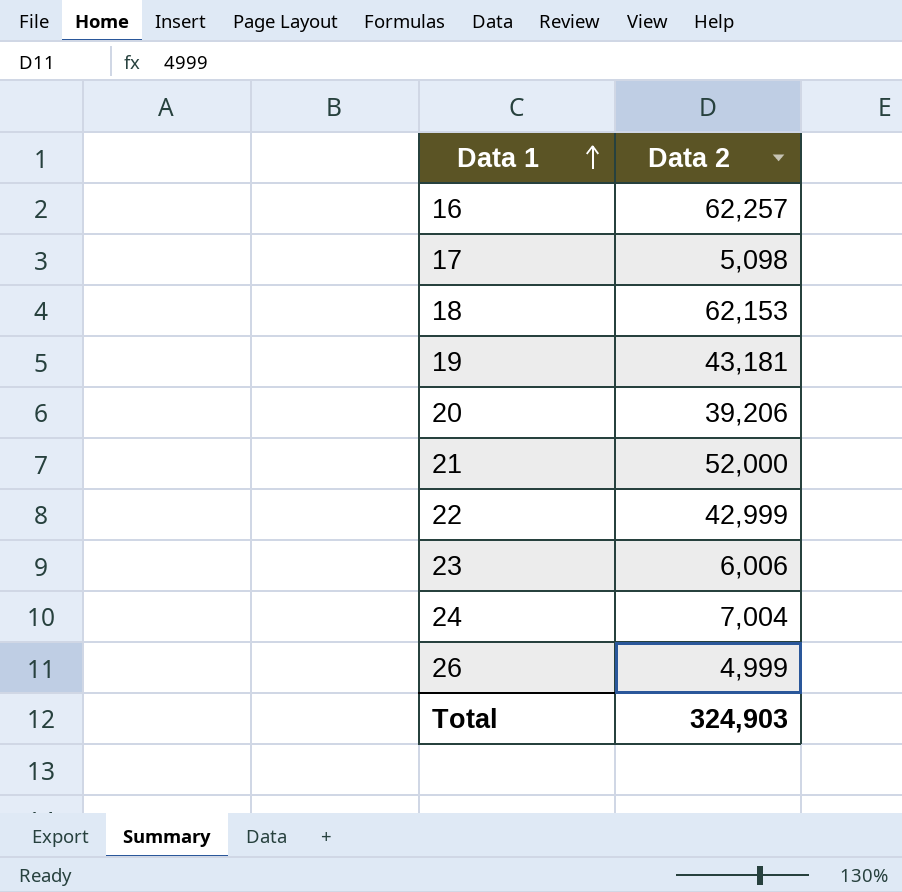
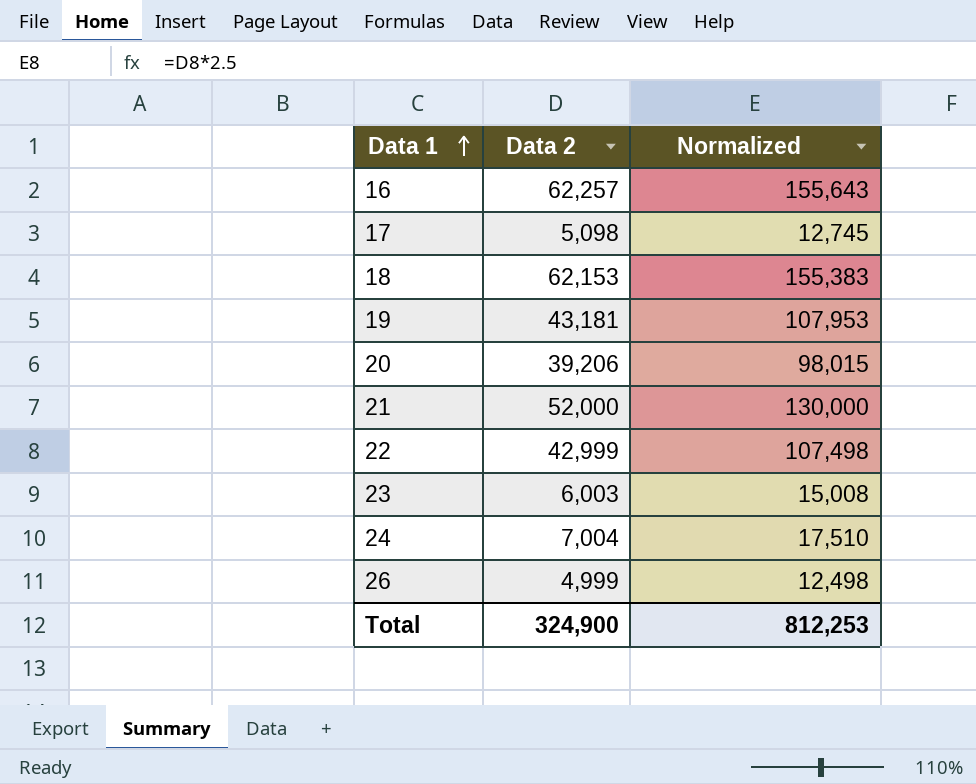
column Normalized | formula: none -> [Data 2] * 2.5
23 | Data 2: 6,006 -> 6,003
Total | Data 2: 324,903 -> 324,900

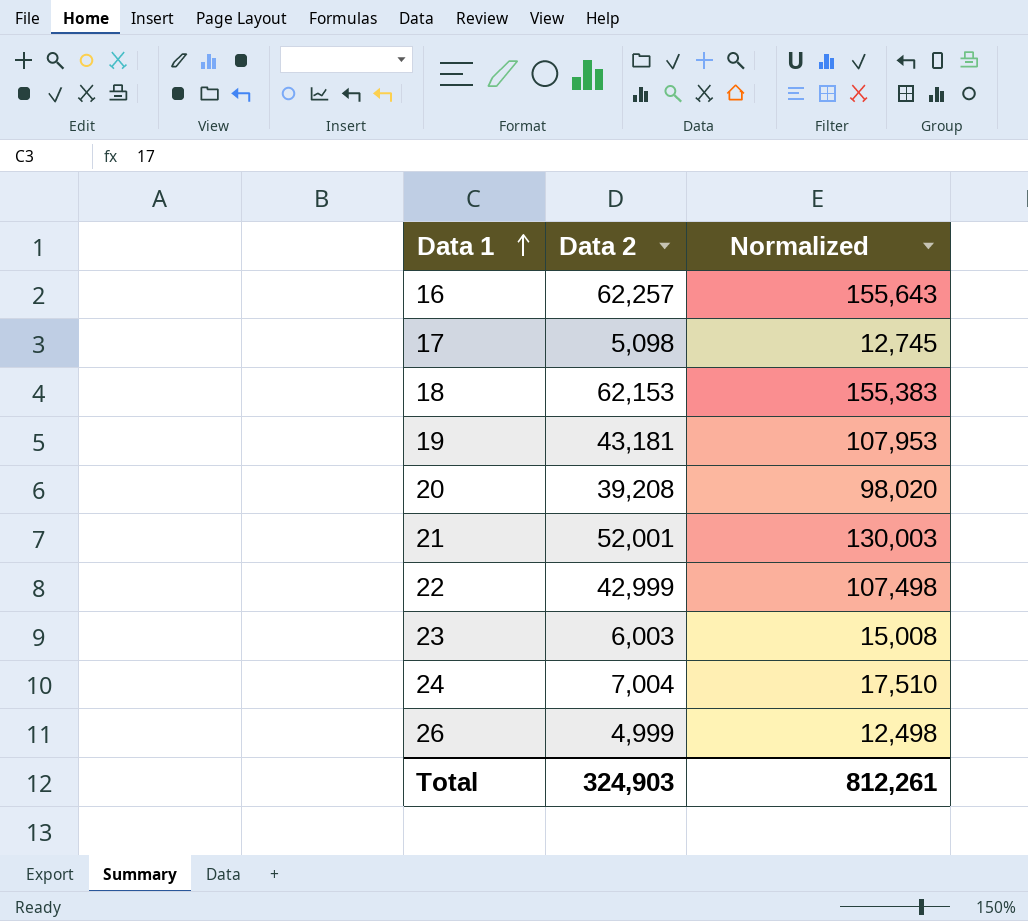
20 | Data 2: 39,206 -> 39,208
20 | Normalized: 98,015 -> 98,020
21 | Data 2: 52,000 -> 52,001
21 | Normalized: 130,000 -> 130,003
Total | Data 2: 324,900 -> 324,903
Total | Normalized: 812,253 -> 812,261

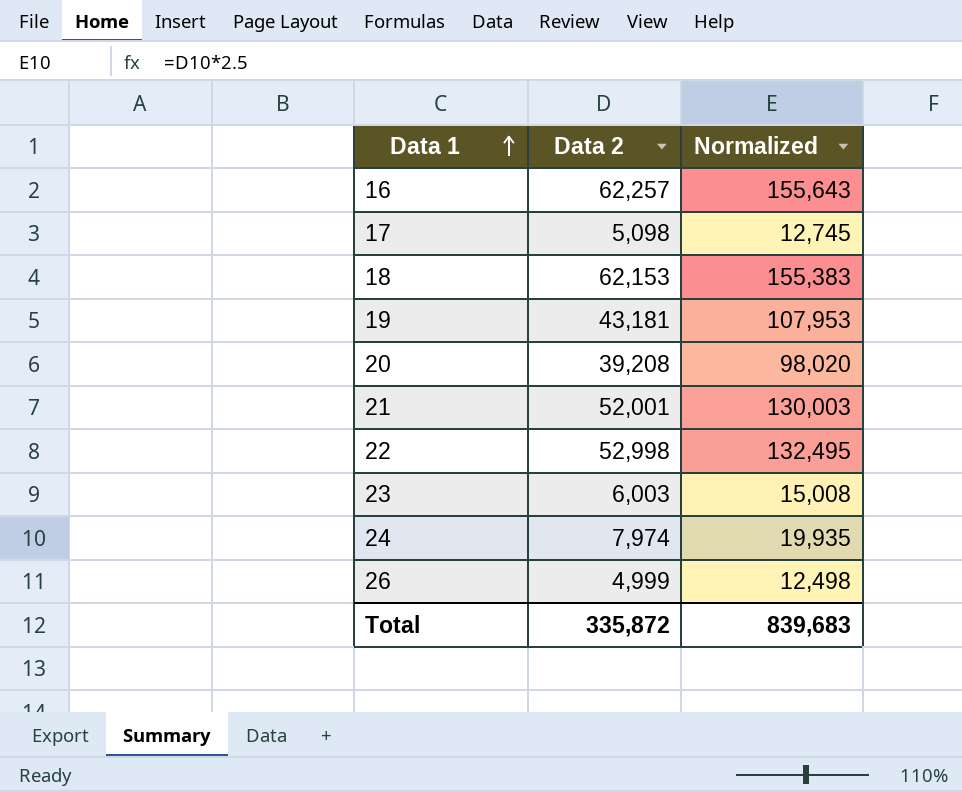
22 | Data 2: 42,999 -> 52,998
22 | Normalized: 107,498 -> 132,495
24 | Data 2: 7,004 -> 7,974
24 | Normalized: 17,510 -> 19,935
Total | Data 2: 324,903 -> 335,872
Total | Normalized: 812,261 -> 839,683

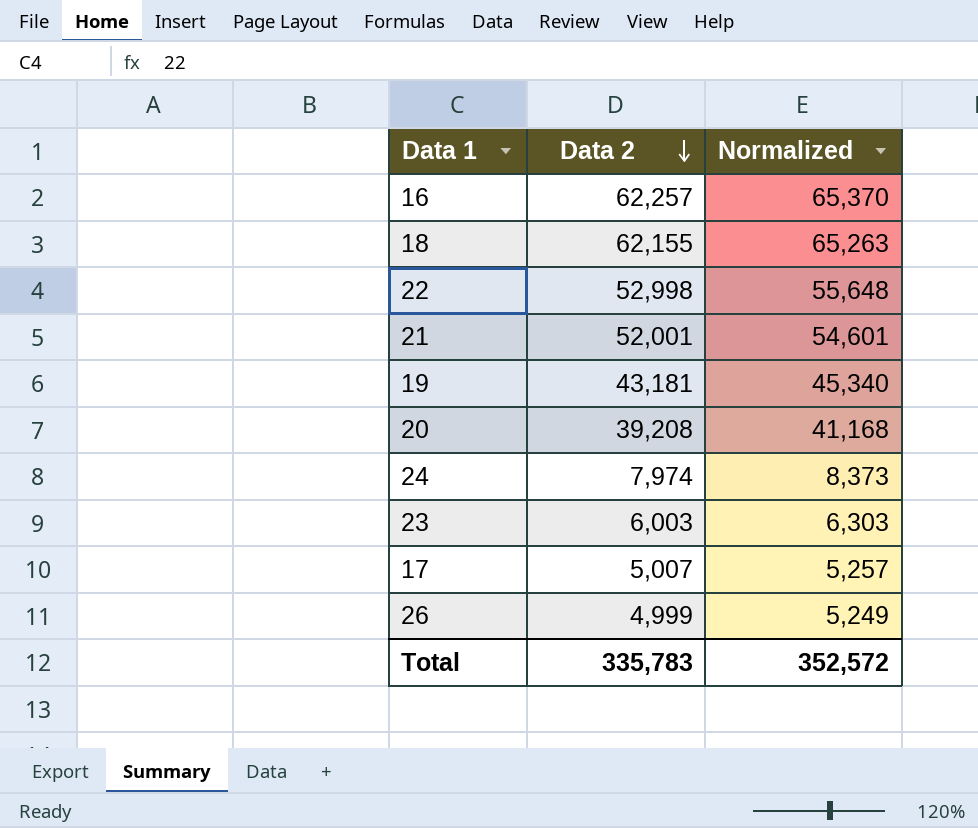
row order: Data 1 ascending -> Data 2 descending
column Normalized | formula: [Data 2] * 2.5 -> [Data 2] * 1.05
18 | Data 2: 62,153 -> 62,155
17 | Data 2: 5,098 -> 5,007
Total | Data 2: 335,872 -> 335,783
Total | Normalized: 839,683 -> 352,572

